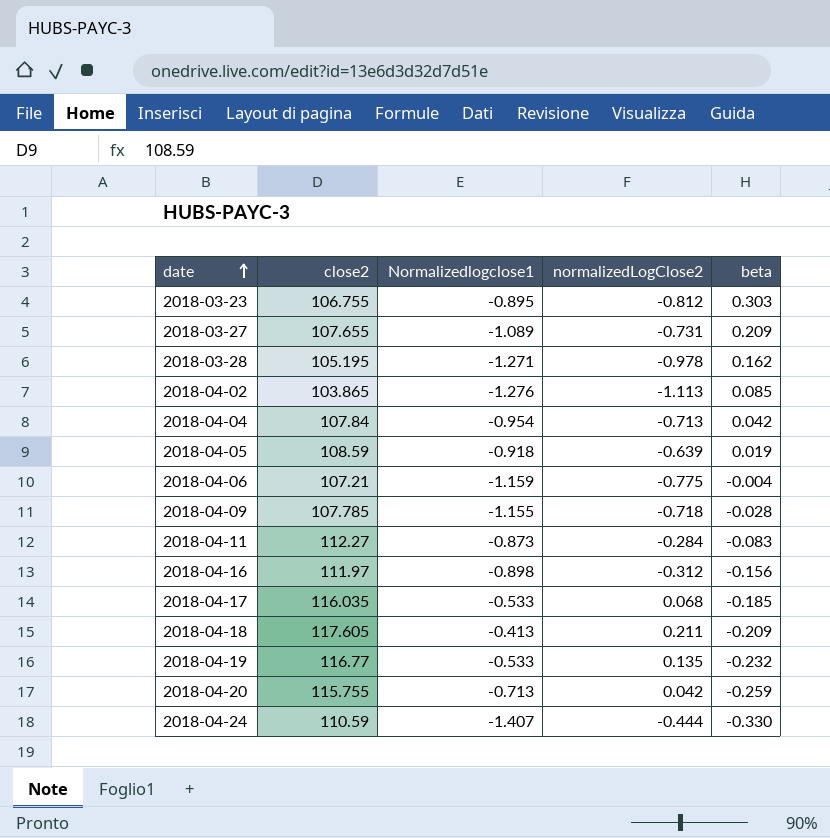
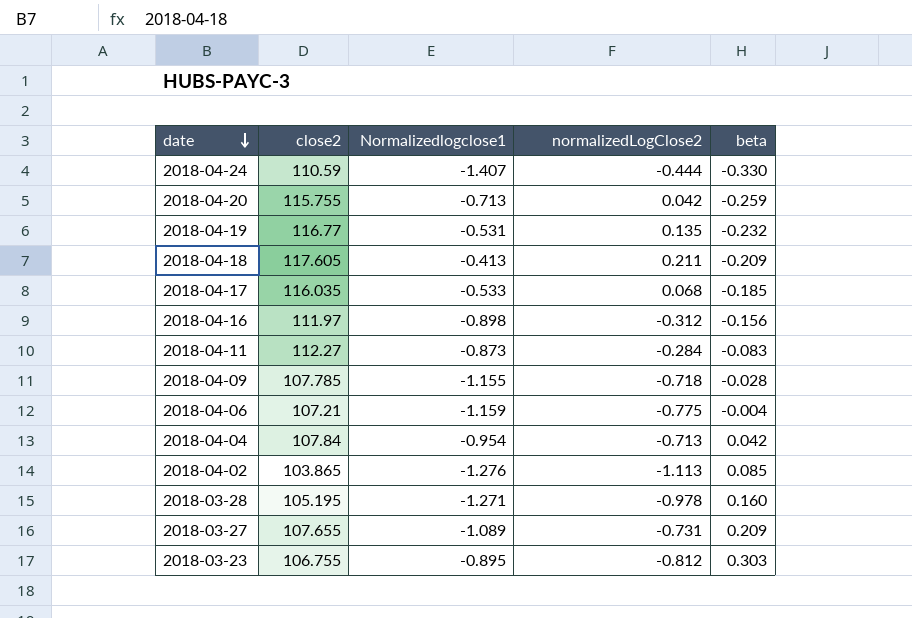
row order: date ascending -> date descending
row 2018-04-05: 108.59 | -0.918 | -0.639 | 0.019 -> none
2018-04-19 | Normalizedlogclose1: -0.533 -> -0.531
2018-03-28 | beta: 0.162 -> 0.160

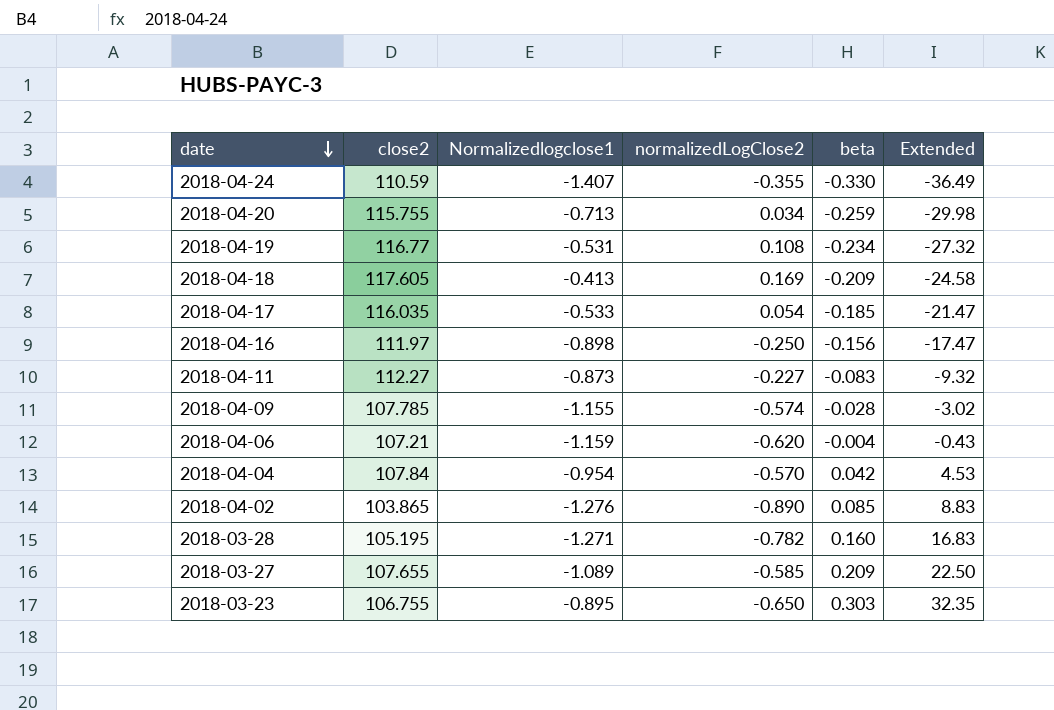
column Extended | formula: none -> [close2] * [beta]
2018-04-24 | normalizedLogClose2: -0.444 -> -0.355
2018-04-20 | normalizedLogClose2: 0.042 -> 0.034
2018-04-19 | normalizedLogClose2: 0.135 -> 0.108
2018-04-19 | beta: -0.232 -> -0.234
2018-04-18 | normalizedLogClose2: 0.211 -> 0.169
2018-04-17 | normalizedLogClose2: 0.068 -> 0.054
2018-04-16 | normalizedLogClose2: -0.312 -> -0.250
2018-04-11 | normalizedLogClose2: -0.284 -> -0.227
2018-04-09 | normalizedLogClose2: -0.718 -> -0.574
2018-04-06 | normalizedLogClose2: -0.775 -> -0.620
2018-04-04 | normalizedLogClose2: -0.713 -> -0.570
2018-04-02 | normalizedLogClose2: -1.113 -> -0.890
2018-03-28 | normalizedLogClose2: -0.978 -> -0.782
2018-03-27 | normalizedLogClose2: -0.731 -> -0.585
2018-03-23 | normalizedLogClose2: -0.812 -> -0.650

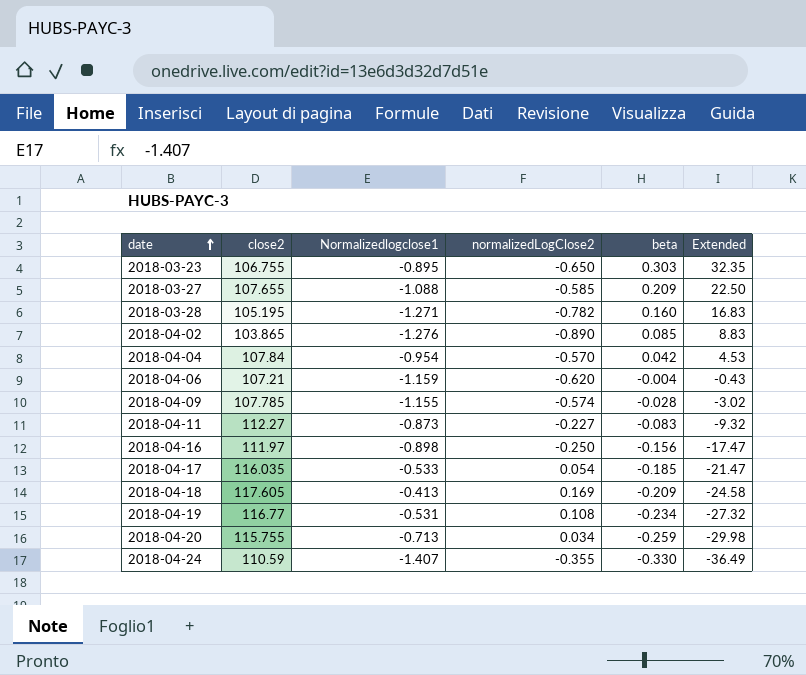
row order: date descending -> date ascending
2018-03-27 | Normalizedlogclose1: -1.089 -> -1.088

